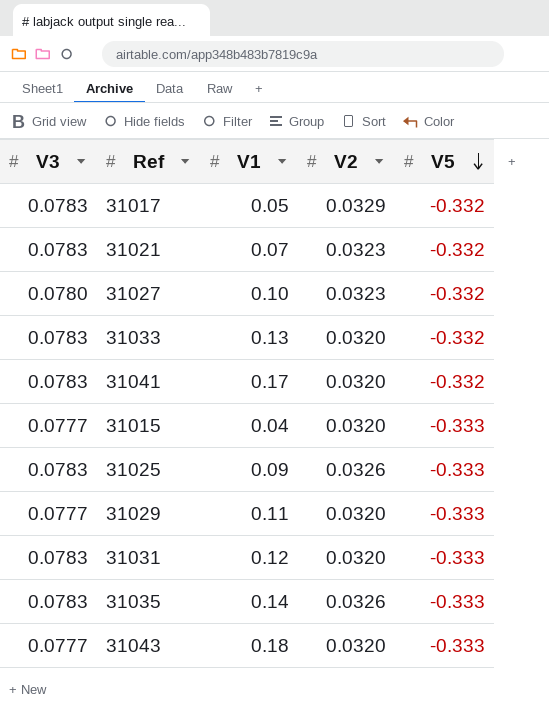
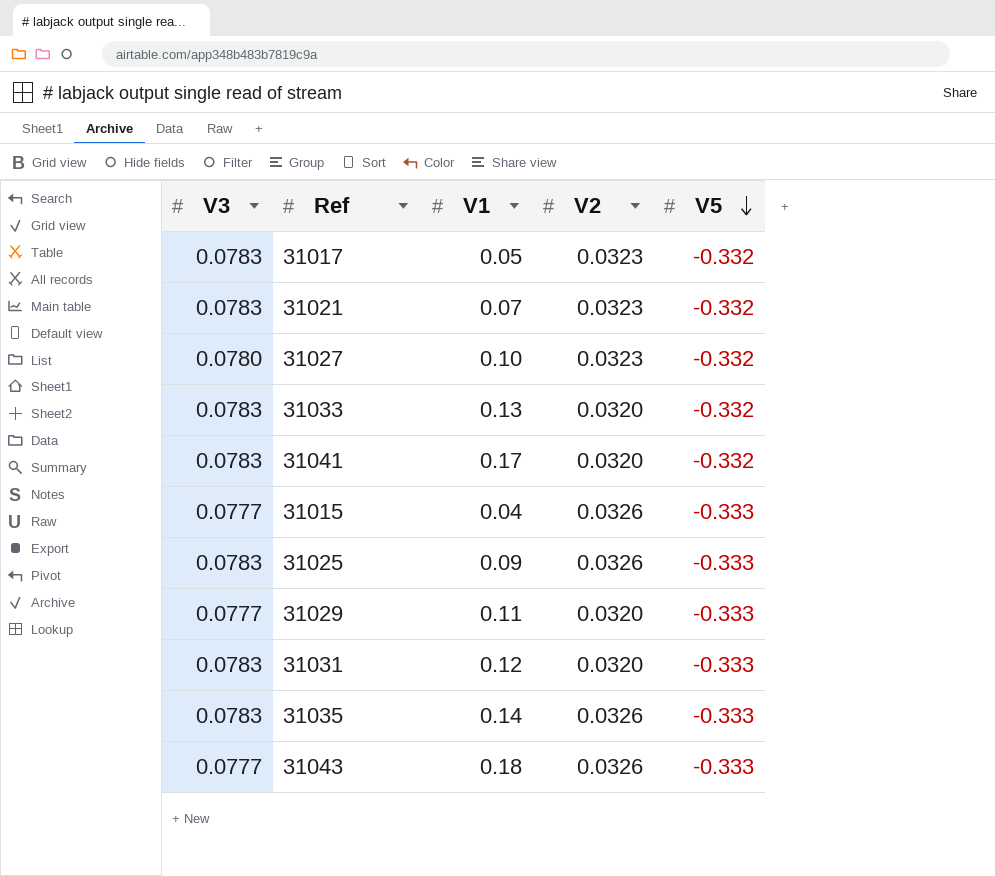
31017 | V2: 0.0329 -> 0.0323
31015 | V2: 0.0320 -> 0.0326
31043 | V2: 0.0320 -> 0.0326

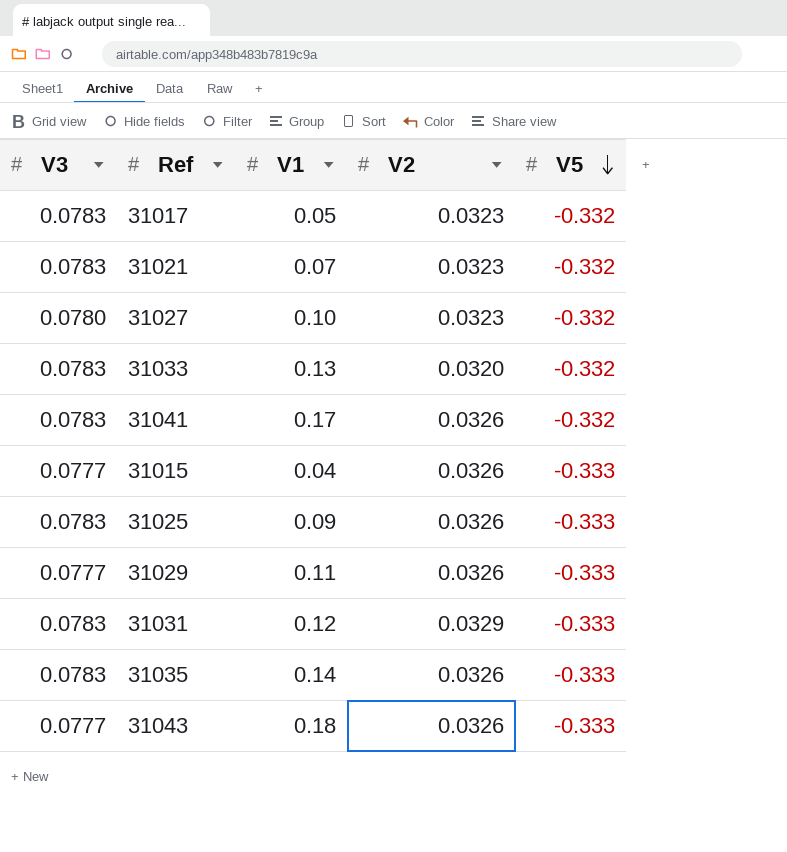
31041 | V2: 0.0320 -> 0.0326
31029 | V2: 0.0320 -> 0.0326
31031 | V2: 0.0320 -> 0.0329

